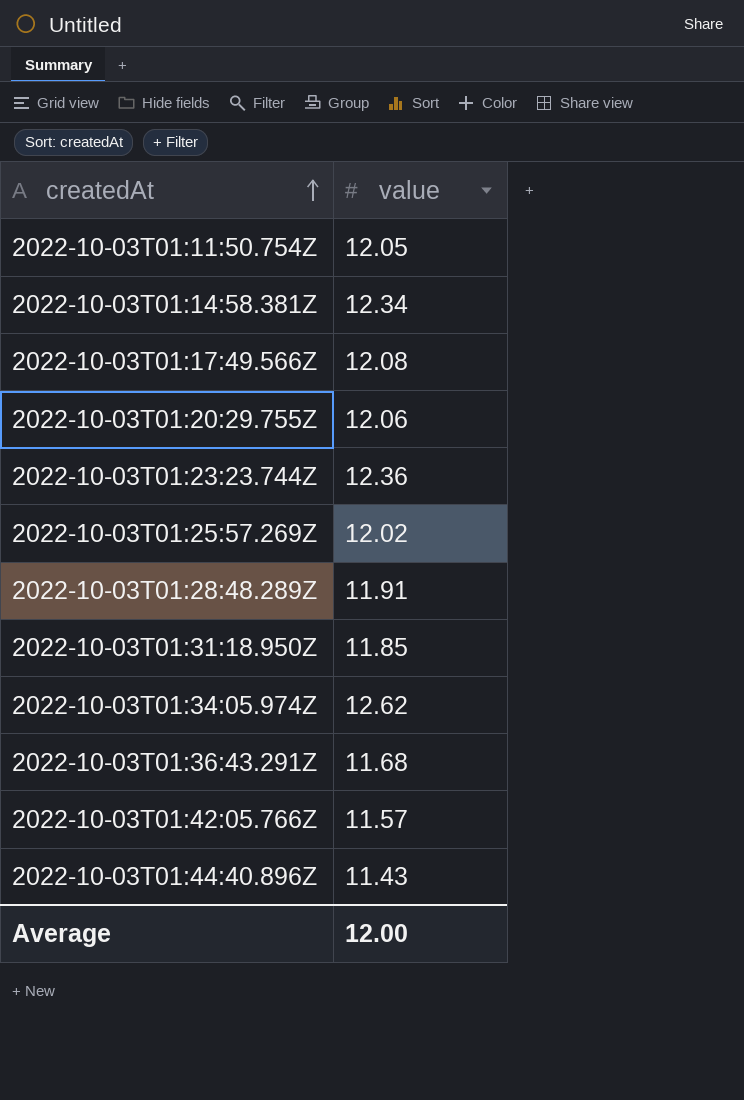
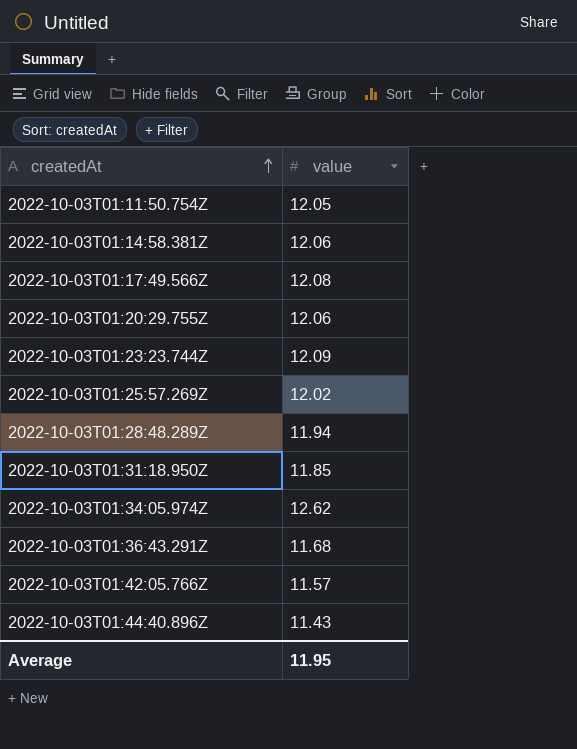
2022-10-03T01:14:58.381Z | value: 12.34 -> 12.06
2022-10-03T01:23:23.744Z | value: 12.36 -> 12.09
2022-10-03T01:28:48.289Z | value: 11.91 -> 11.94
Average | value: 12.00 -> 11.95

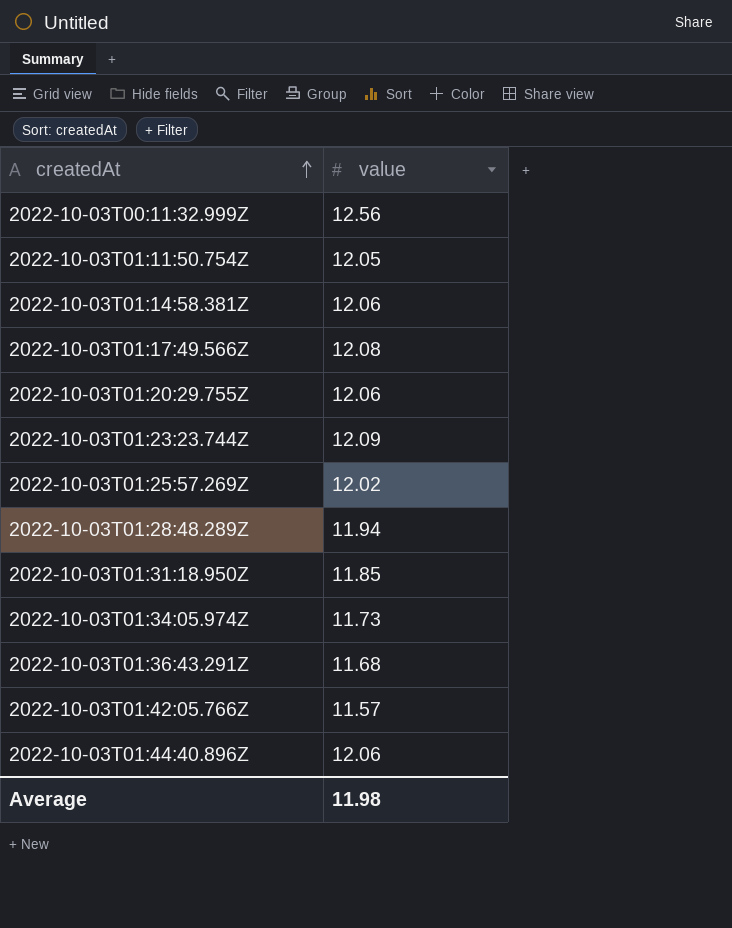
row 2022-10-03T00:11:32.999Z: none -> 12.56
2022-10-03T01:34:05.974Z | value: 12.62 -> 11.73
2022-10-03T01:44:40.896Z | value: 11.43 -> 12.06
Average | value: 11.95 -> 11.98

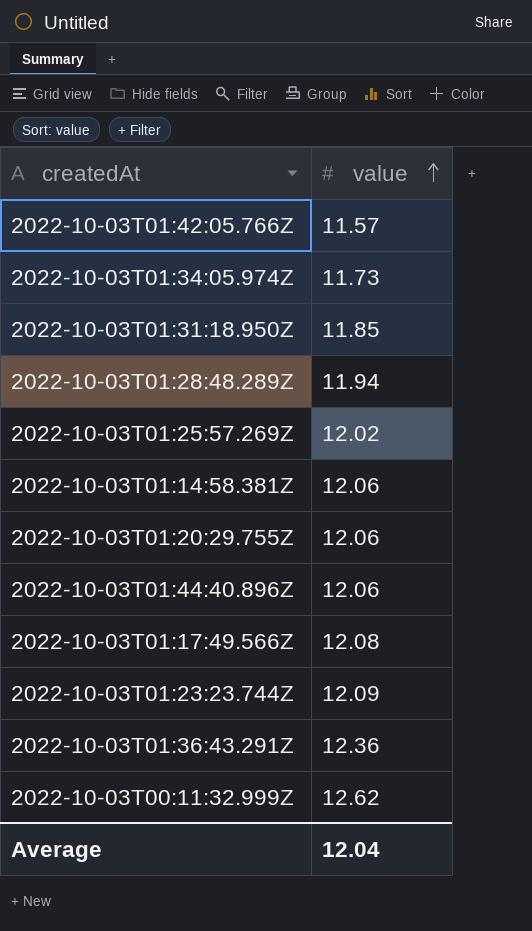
row order: createdAt ascending -> value ascending
row 2022-10-03T01:11:50.754Z: 12.05 -> none
2022-10-03T01:36:43.291Z | value: 11.68 -> 12.36
2022-10-03T00:11:32.999Z | value: 12.56 -> 12.62
Average | value: 11.98 -> 12.04

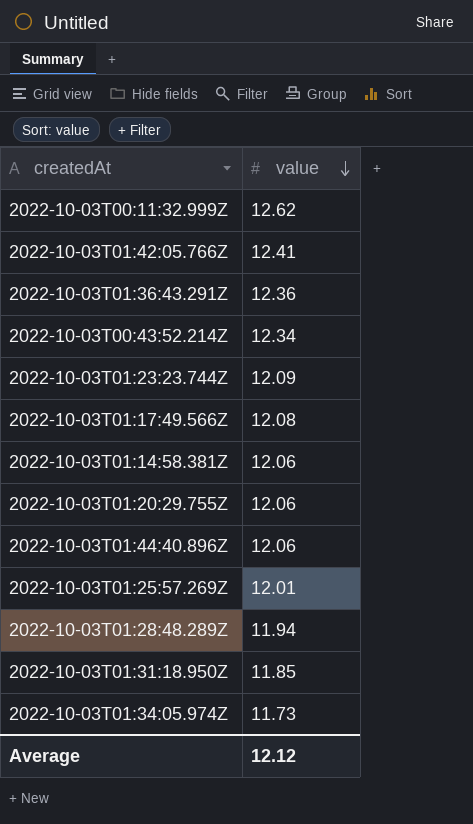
row order: value ascending -> value descending
2022-10-03T01:42:05.766Z | value: 11.57 -> 12.41
row 2022-10-03T00:43:52.214Z: none -> 12.34
2022-10-03T01:25:57.269Z | value: 12.02 -> 12.01
Average | value: 12.04 -> 12.12

